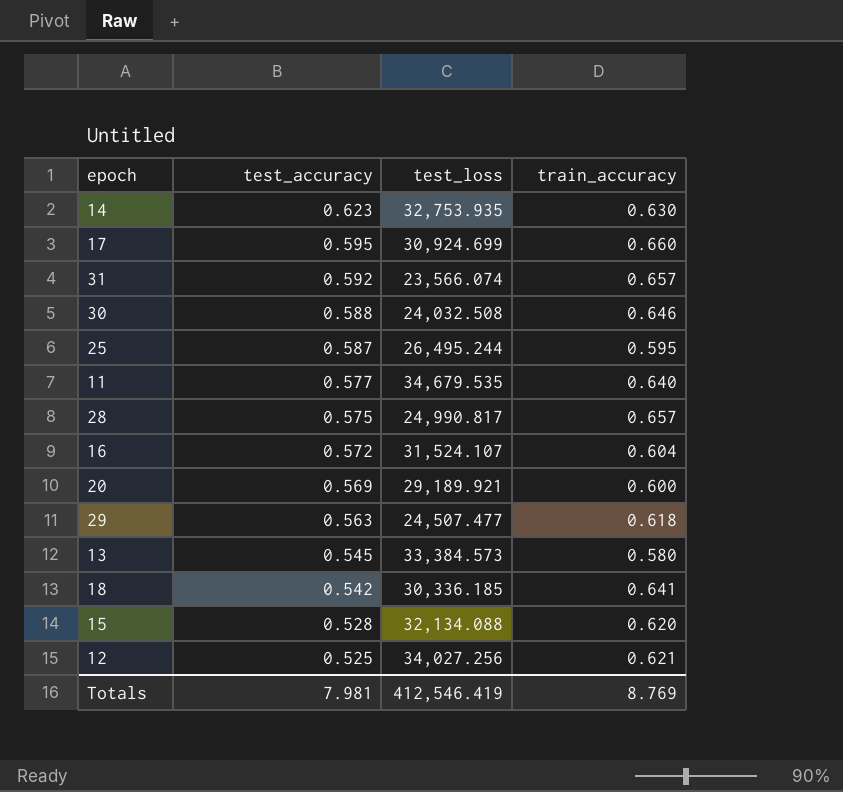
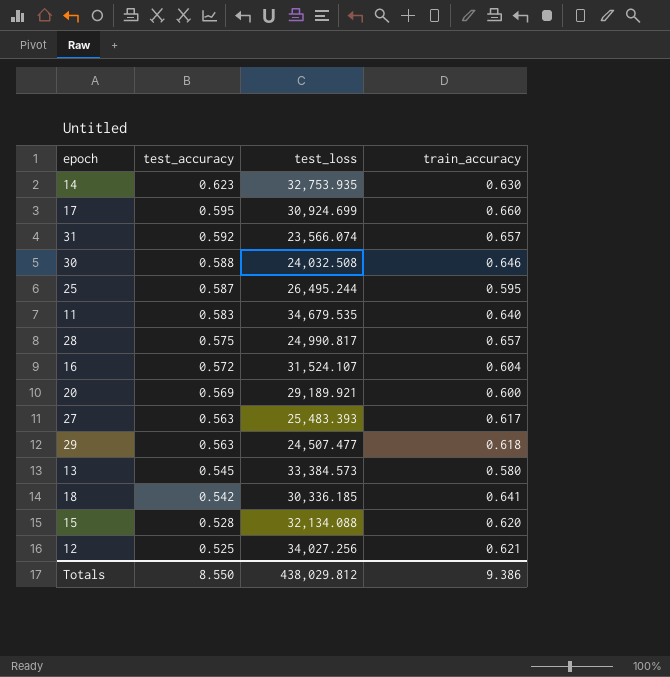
11 | test_accuracy: 0.577 -> 0.583
row 27: none -> 0.563 | 25,483.393 | 0.617
Totals | test_accuracy: 7.981 -> 8.550
Totals | test_loss: 412,546.419 -> 438,029.812
Totals | train_accuracy: 8.769 -> 9.386

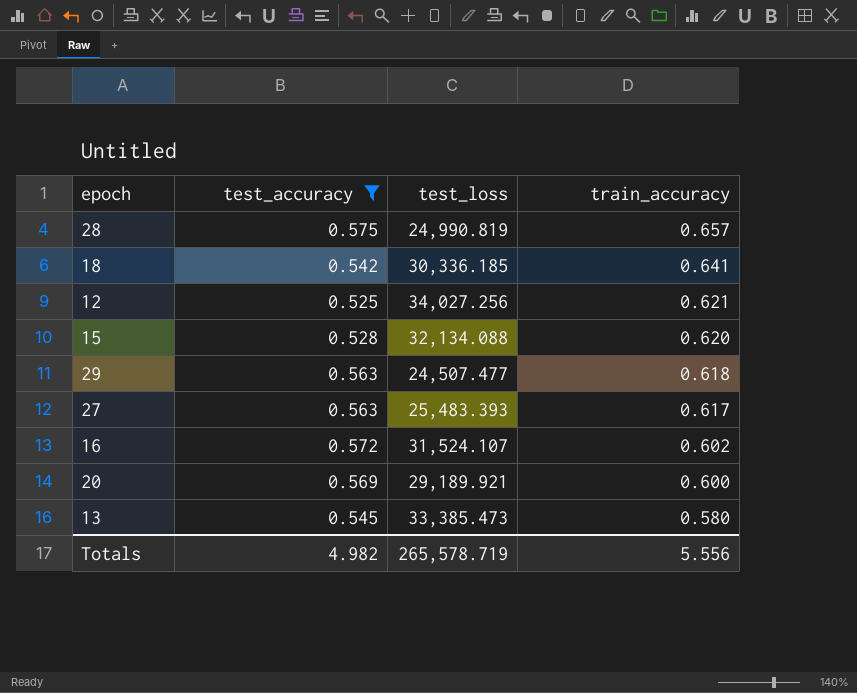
filter: none -> test_accuracy <= 0.575
row order: test_accuracy descending -> train_accuracy descending
28 | test_loss: 24,990.817 -> 24,990.819
16 | train_accuracy: 0.604 -> 0.602
13 | test_loss: 33,384.573 -> 33,385.473
Totals | test_accuracy: 8.550 -> 4.982
Totals | test_loss: 438,029.812 -> 265,578.719
Totals | train_accuracy: 9.386 -> 5.556

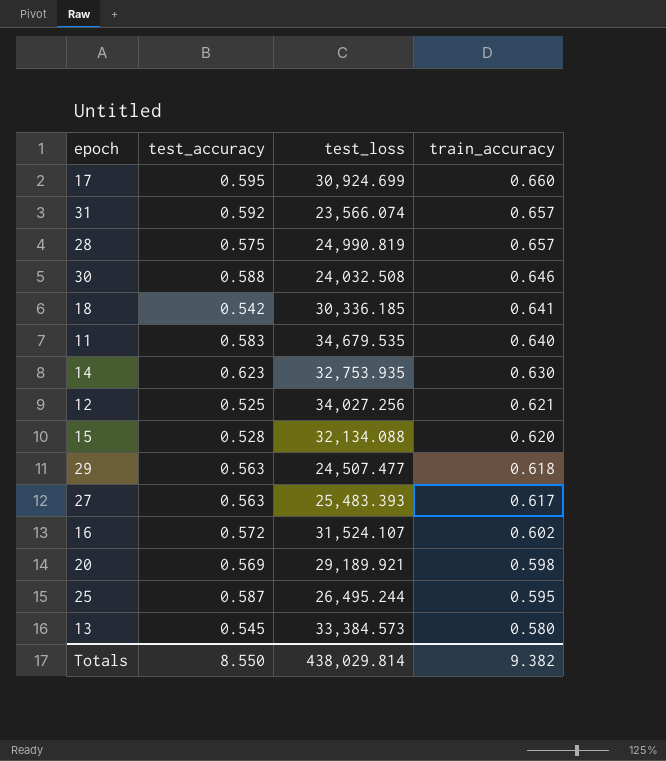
filter: test_accuracy <= 0.575 -> none
20 | train_accuracy: 0.600 -> 0.598
13 | test_loss: 33,385.473 -> 33,384.573
Totals | test_accuracy: 4.982 -> 8.550
Totals | test_loss: 265,578.719 -> 438,029.814
Totals | train_accuracy: 5.556 -> 9.382

